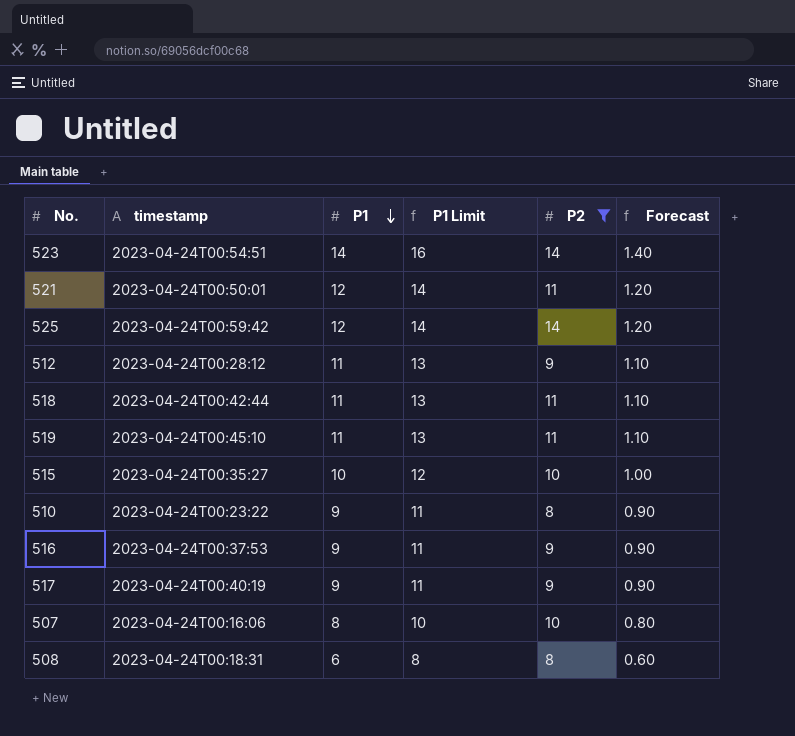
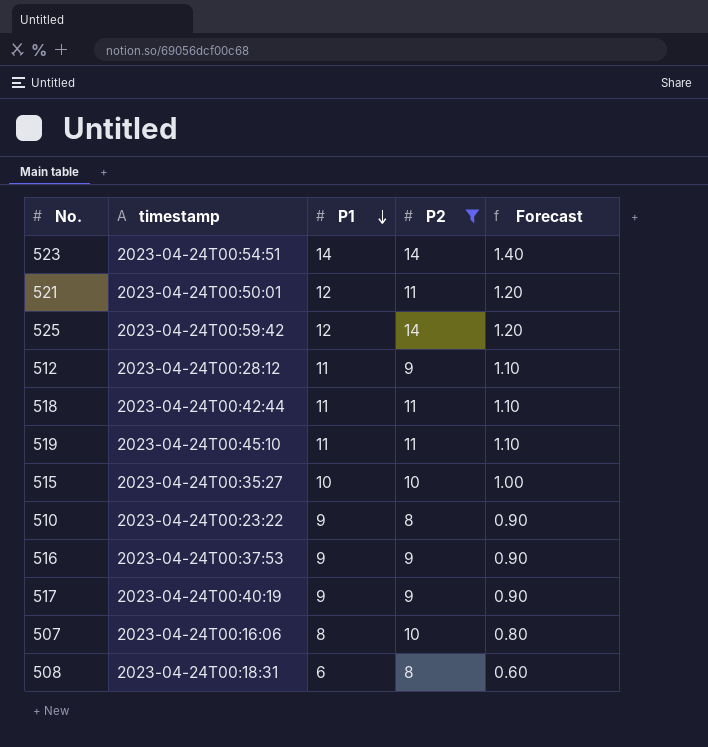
column P1 Limit | formula: [P1] + 2 -> none

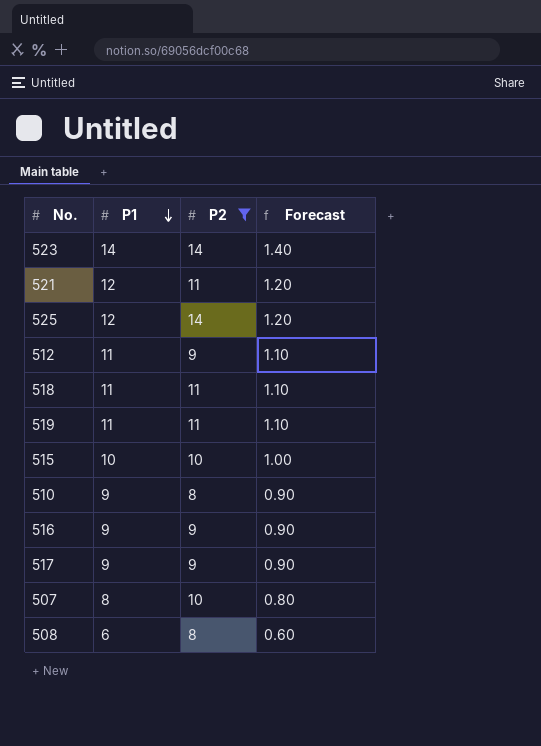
column timestamp | position: 2 -> none

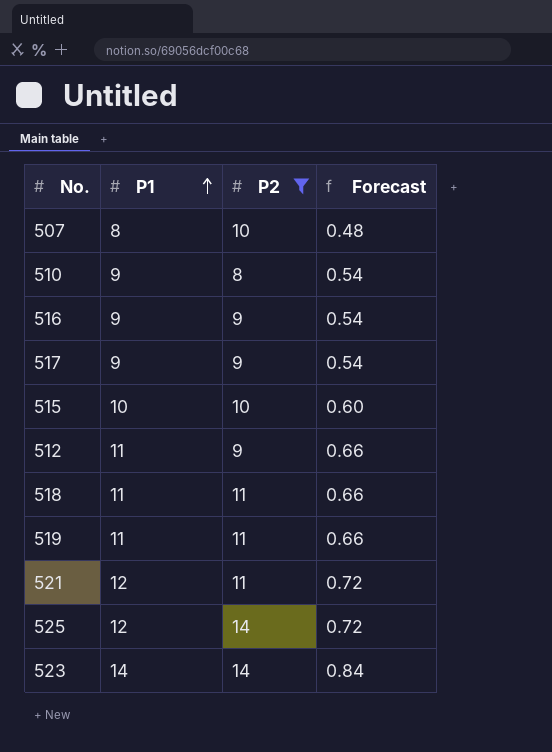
row order: P1 descending -> P1 ascending
column Forecast | formula: [P1] * 0.1 -> [P1] * 0.06
row 508: 6 | 8 | 0.60 -> none

